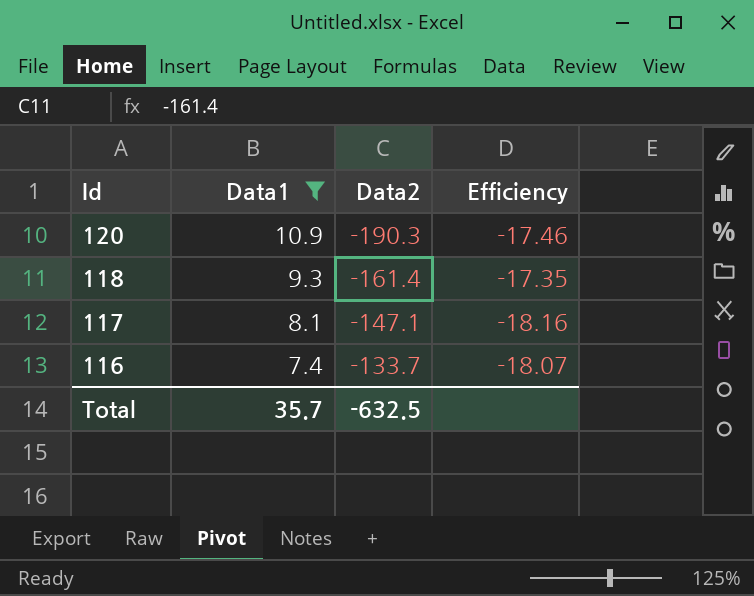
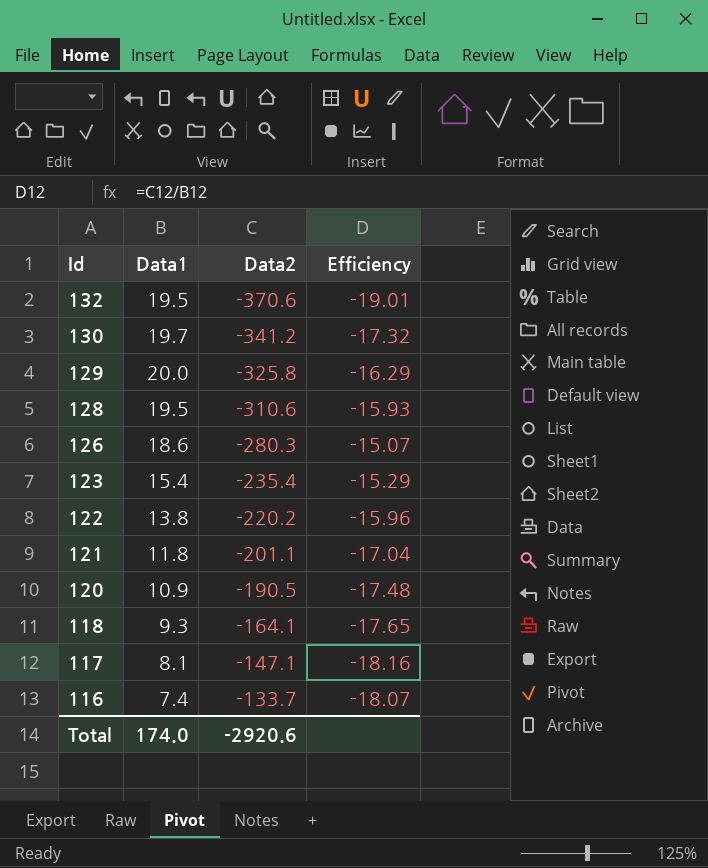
filter: Data1 <= 10.9 -> none
120 | Data2: -190.3 -> -190.5
120 | Efficiency: -17.46 -> -17.48
118 | Data2: -161.4 -> -164.1
118 | Efficiency: -17.35 -> -17.65
Total | Data1: 35.7 -> 174.0
Total | Data2: -632.5 -> -2920.6

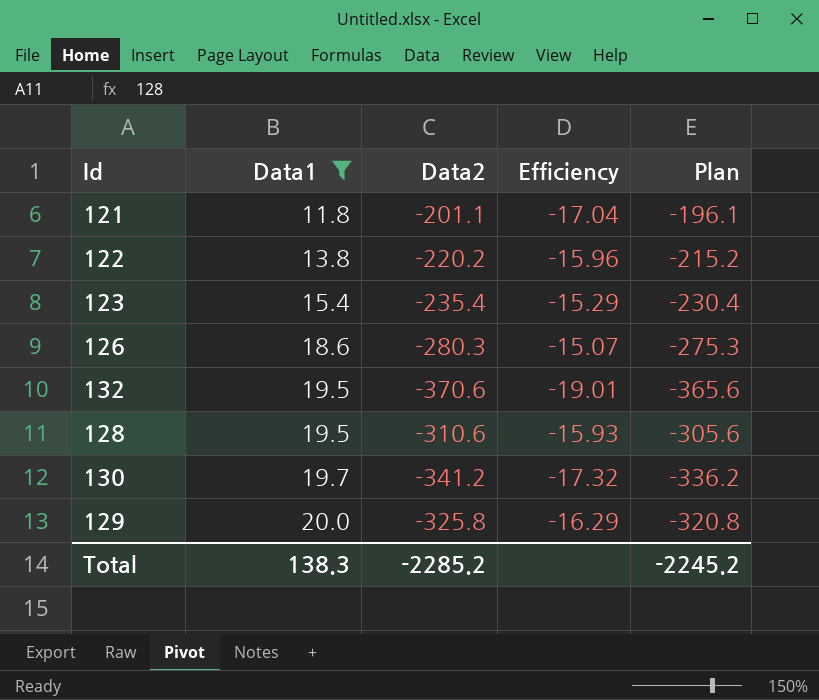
filter: none -> Data1 >= 11.8
row order: Id descending -> Data1 ascending
column Plan | formula: none -> [Data2] + 5
Total | Data1: 174.0 -> 138.3
Total | Data2: -2920.6 -> -2285.2

